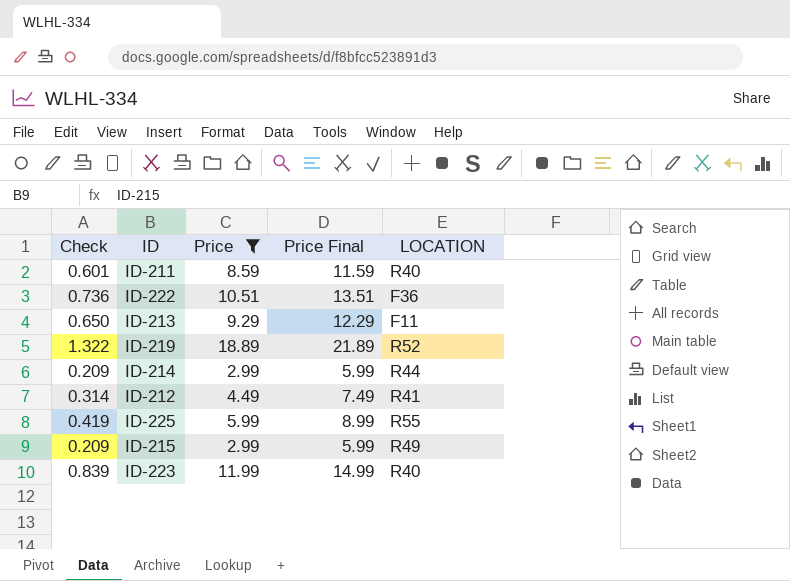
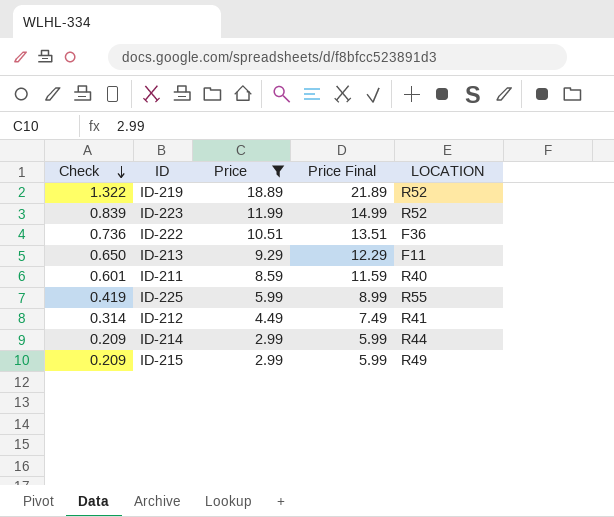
row order: none -> Check descending
ID-223 | LOCATION: R40 -> R52

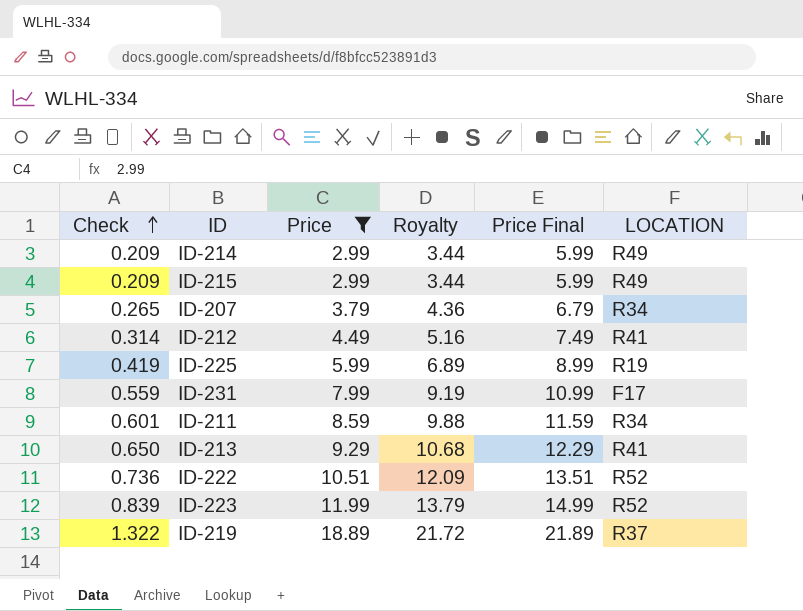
row order: Check descending -> Check ascending
column Royalty | formula: none -> [Price] * 1.15
ID-214 | LOCATION: R44 -> R49
row ID-207: none -> 0.265 | 3.79 | 4.36 | 6.79 | R34
ID-225 | LOCATION: R55 -> R19
row ID-231: none -> 0.559 | 7.99 | 9.19 | 10.99 | F17
ID-211 | LOCATION: R40 -> R34
ID-213 | LOCATION: F11 -> R41
ID-222 | LOCATION: F36 -> R52
ID-219 | LOCATION: R52 -> R37

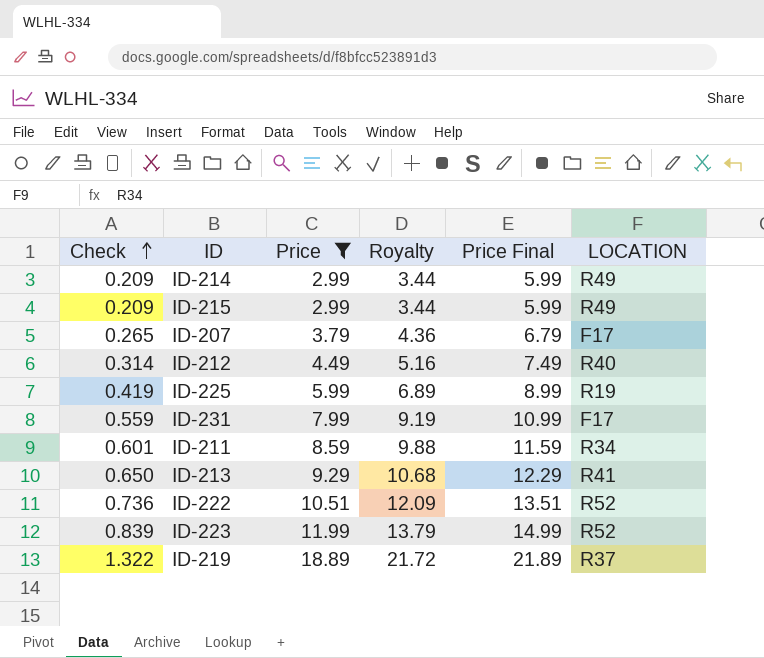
ID-207 | LOCATION: R34 -> F17
ID-212 | LOCATION: R41 -> R40

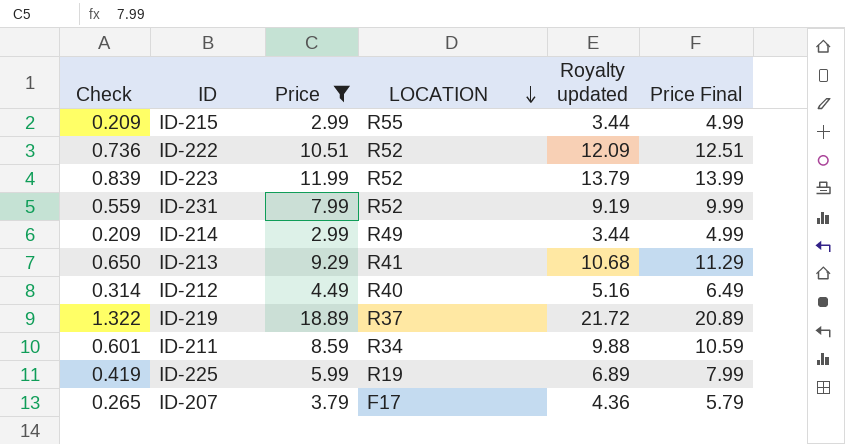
row order: Check ascending -> LOCATION descending
column LOCATION | position: 6 -> 4
column name: Royalty -> Royalty updated
column Price Final | formula: [Price] + 3 -> [Price] + 2
ID-215 | LOCATION: R49 -> R55
ID-231 | LOCATION: F17 -> R52

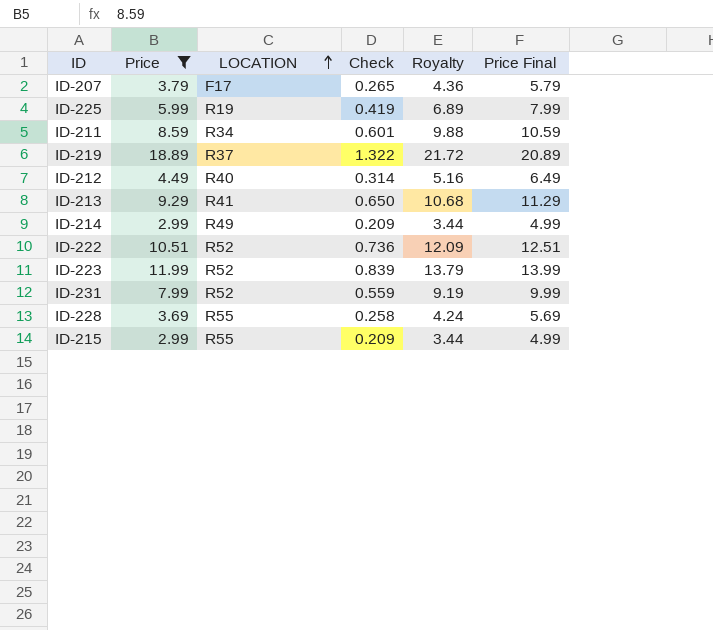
row order: LOCATION descending -> LOCATION ascending
column Check | position: 1 -> 4
column name: Royalty updated -> Royalty
row ID-228: none -> 3.69 | R55 | 0.258 | 4.24 | 5.69

